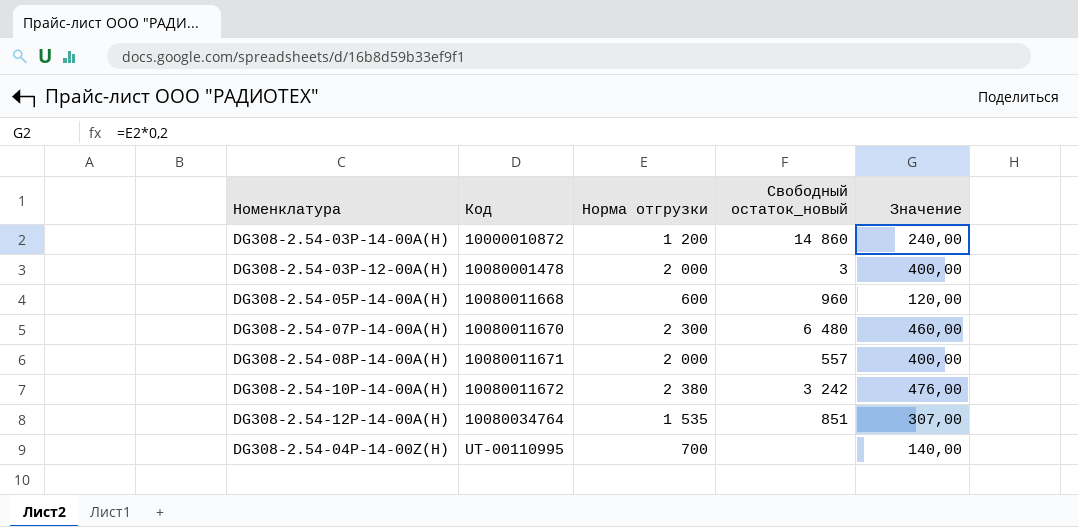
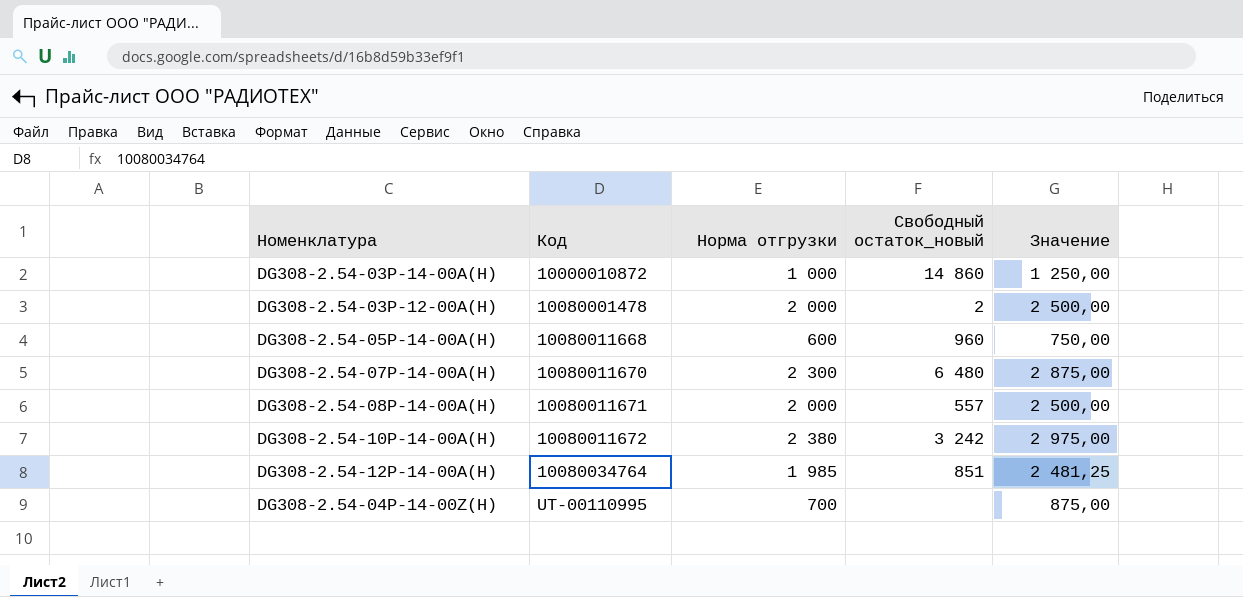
column Значение | formula: [Норма отгрузки] * 0,2 -> [Норма отгрузки] * 1,25
DG308-2.54-03P-14-00A(H) | Норма отгрузки: 1 200 -> 1 000
DG308-2.54-03P-12-00A(H) | Свободный остаток_новый: 3 -> 2
DG308-2.54-12P-14-00A(H) | Норма отгрузки: 1 535 -> 1 985

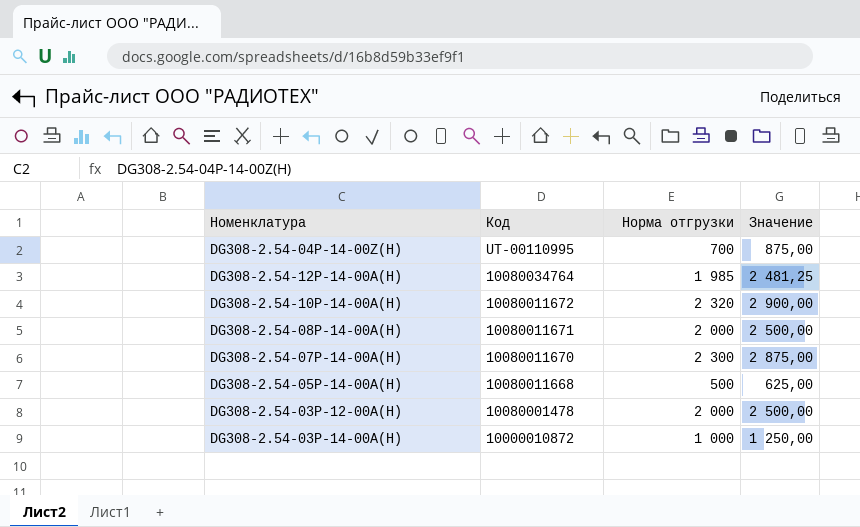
row order: Код ascending -> Код descending
column Свободный остаток_новый | position: 4 -> none
DG308-2.54-10P-14-00A(H) | Норма отгрузки: 2 380 -> 2 320
DG308-2.54-10P-14-00A(H) | Значение: 2 975,00 -> 2 900,00
DG308-2.54-05P-14-00A(H) | Норма отгрузки: 600 -> 500
DG308-2.54-05P-14-00A(H) | Значение: 750,00 -> 625,00

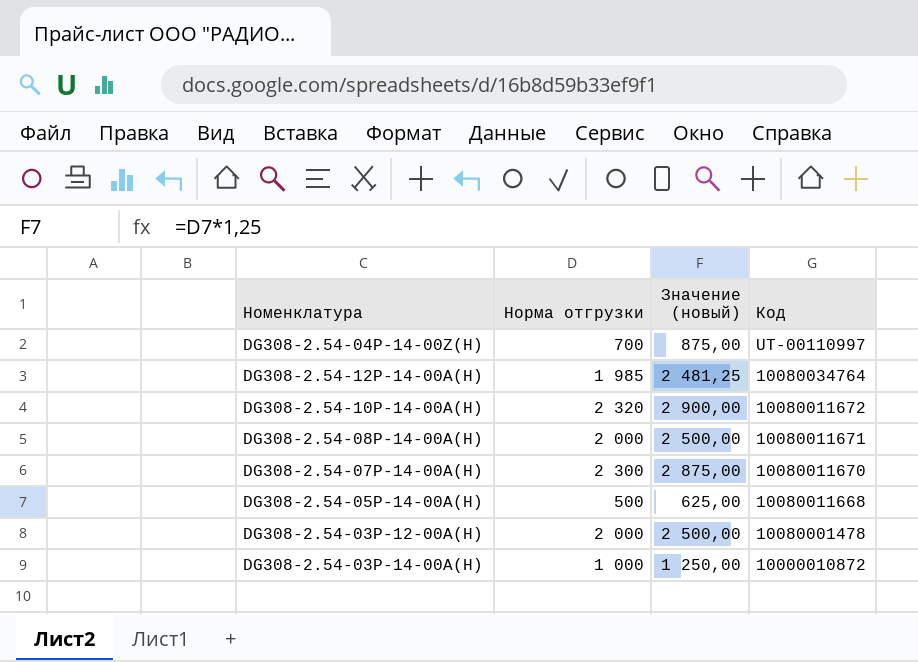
column name: Значение -> Значение (новый)
column Код | position: 2 -> 4
DG308-2.54-04P-14-00Z(H) | Код: UT-00110995 -> UT-00110997

